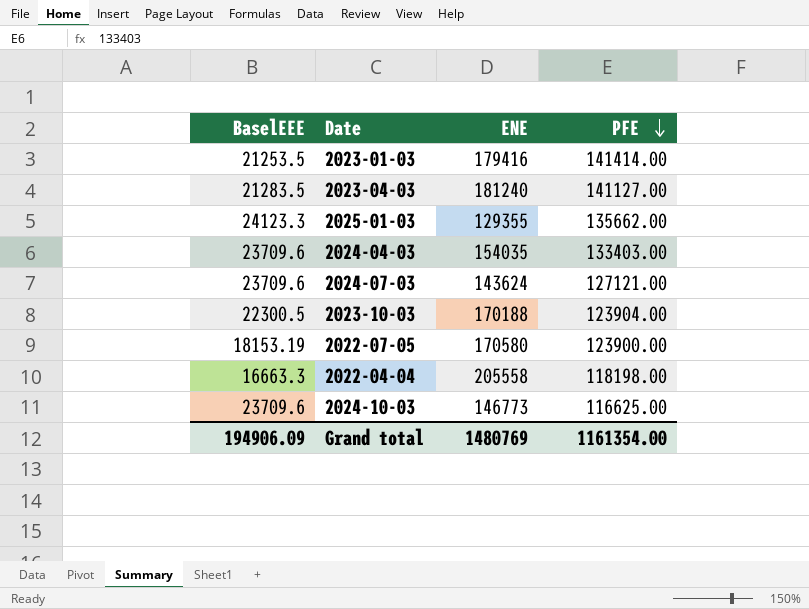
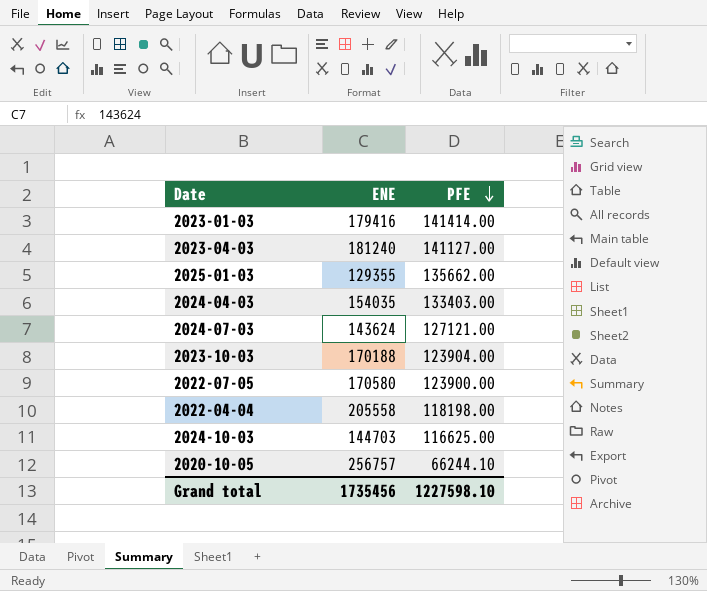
column BaselEEE | position: 1 -> none
2024-10-03 | ENE: 146773 -> 144703
row 2020-10-05: none -> 256757 | 66244.10
Grand total | ENE: 1480769 -> 1735456
Grand total | PFE: 1161354.00 -> 1227598.10

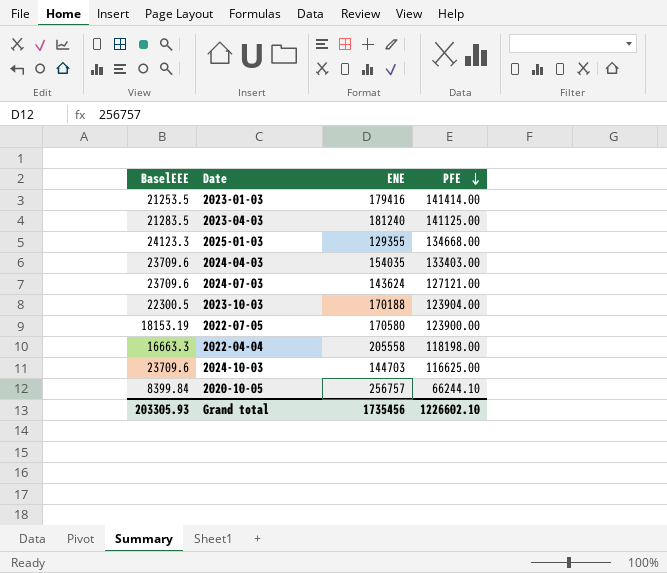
column BaselEEE | position: none -> 1
2023-04-03 | PFE: 141127.00 -> 141125.00
2025-01-03 | PFE: 135662.00 -> 134668.00
Grand total | PFE: 1227598.10 -> 1226602.10

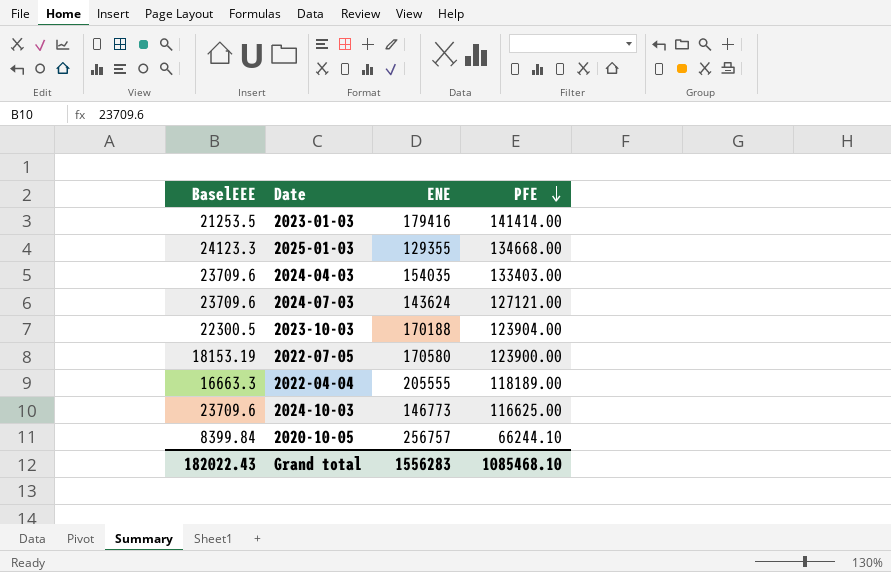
row 2023-04-03: 21283.5 | 181240 | 141125.00 -> none
2022-04-04 | ENE: 205558 -> 205555
2022-04-04 | PFE: 118198.00 -> 118189.00
2024-10-03 | ENE: 144703 -> 146773
Grand total | BaselEEE: 203305.93 -> 182022.43
Grand total | ENE: 1735456 -> 1556283
Grand total | PFE: 1226602.10 -> 1085468.10

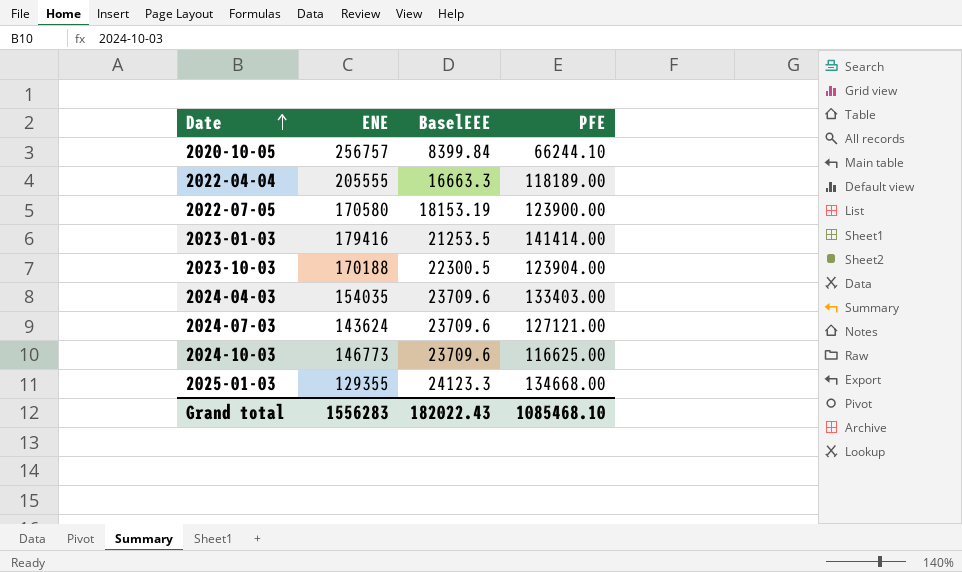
row order: PFE descending -> Date ascending
column BaselEEE | position: 1 -> 3

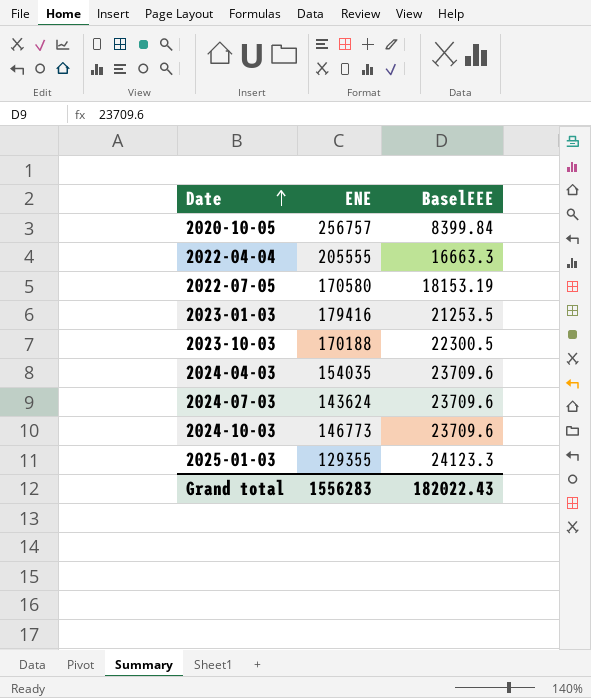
column PFE | position: 4 -> none

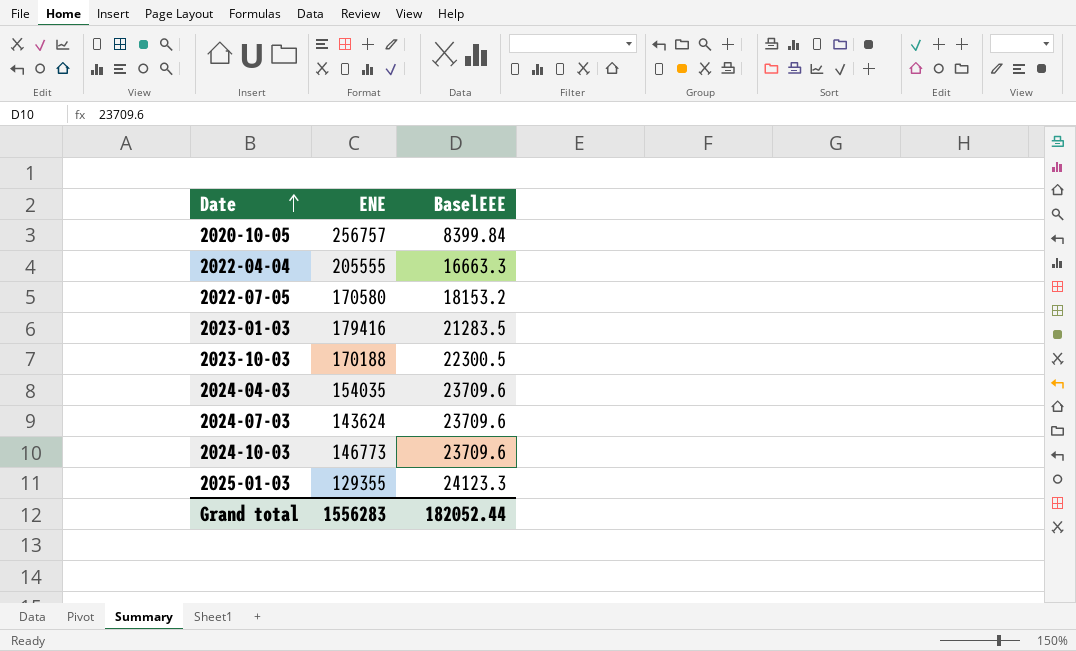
2022-07-05 | BaselEEE: 18153.19 -> 18153.2
2023-01-03 | BaselEEE: 21253.5 -> 21283.5
Grand total | BaselEEE: 182022.43 -> 182052.44

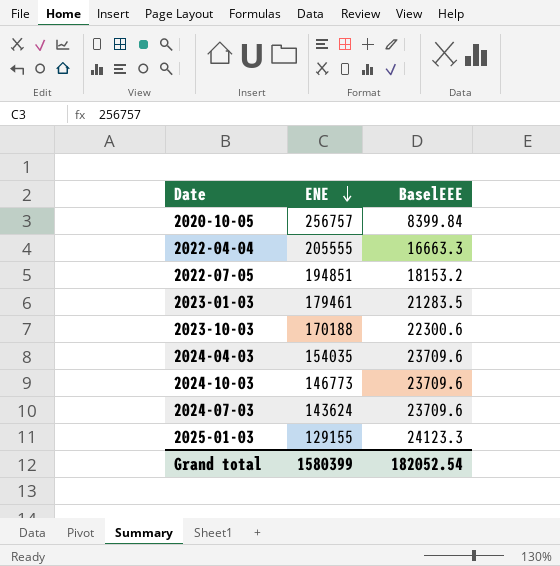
row order: Date ascending -> ENE descending
2022-07-05 | ENE: 170580 -> 194851
2023-01-03 | ENE: 179416 -> 179461
2023-10-03 | BaselEEE: 22300.5 -> 22300.6
2025-01-03 | ENE: 129355 -> 129155
Grand total | ENE: 1556283 -> 1580399
Grand total | BaselEEE: 182052.44 -> 182052.54

